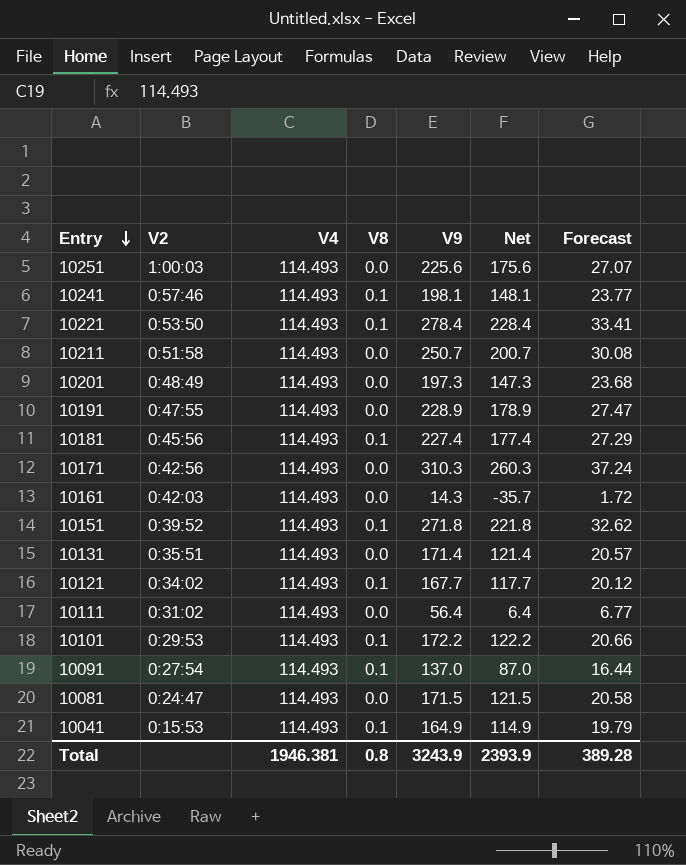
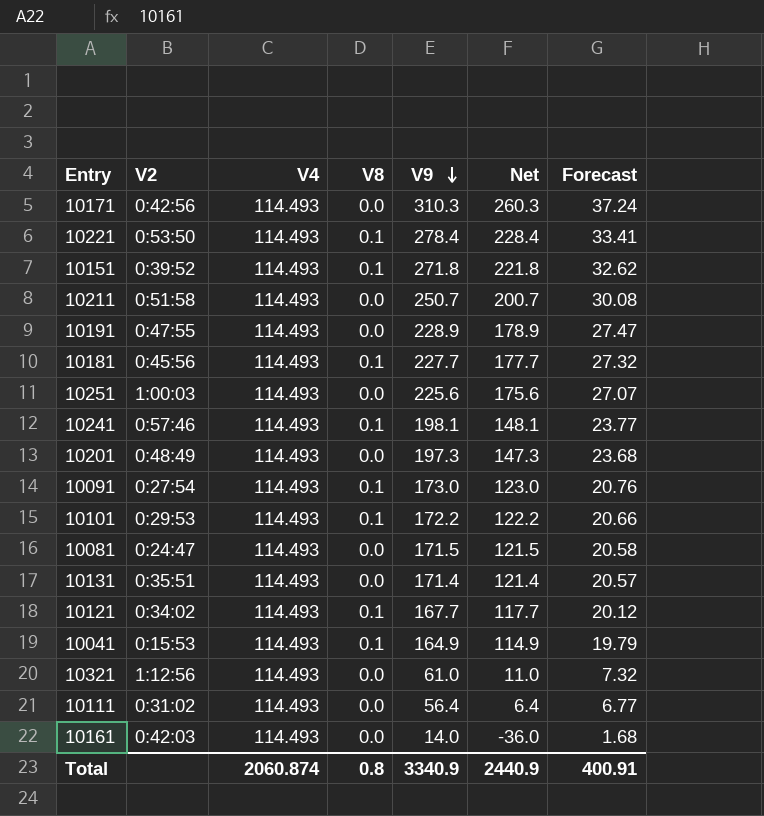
row order: Entry descending -> V9 descending
10181 | V9: 227.4 -> 227.7
10181 | Net: 177.4 -> 177.7
10181 | Forecast: 27.29 -> 27.32
10091 | V9: 137.0 -> 173.0
10091 | Net: 87.0 -> 123.0
10091 | Forecast: 16.44 -> 20.76
row 10321: none -> 1:12:56 | 114.493 | 0.0 | 61.0 | 11.0 | 7.32
10161 | V9: 14.3 -> 14.0
10161 | Net: -35.7 -> -36.0
10161 | Forecast: 1.72 -> 1.68
Total | V4: 1946.381 -> 2060.874
Total | V9: 3243.9 -> 3340.9
Total | Net: 2393.9 -> 2440.9
Total | Forecast: 389.28 -> 400.91

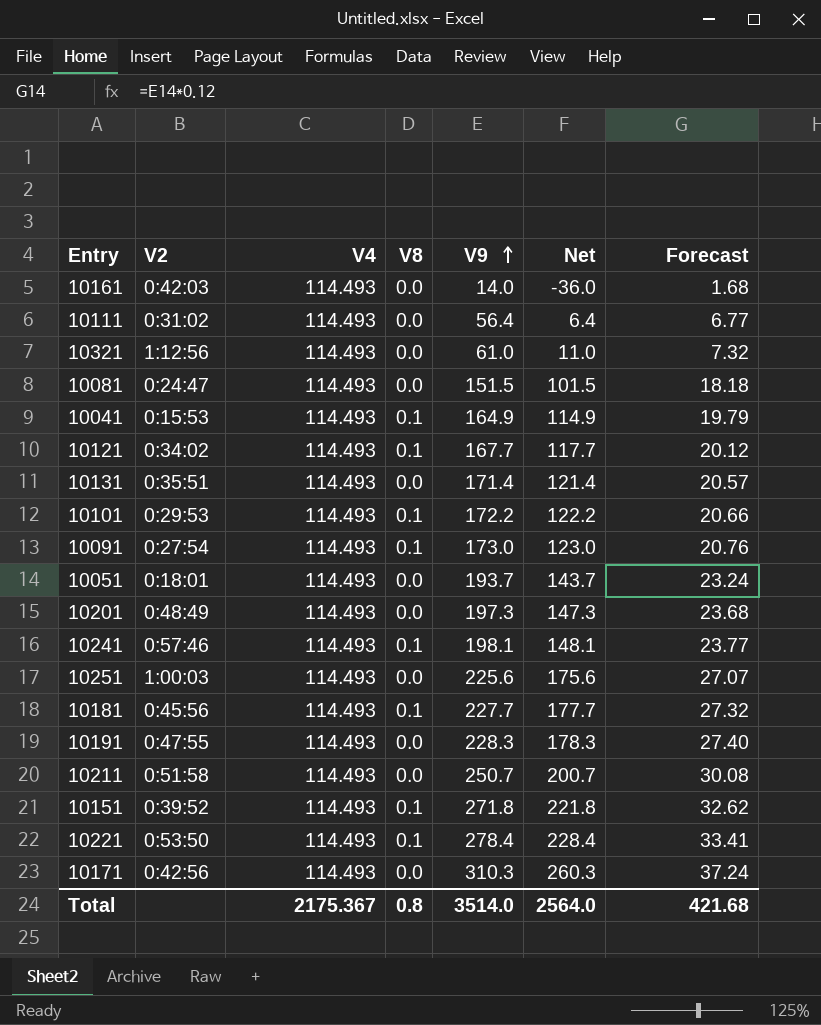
row order: V9 descending -> V9 ascending
10081 | V9: 171.5 -> 151.5
10081 | Net: 121.5 -> 101.5
10081 | Forecast: 20.58 -> 18.18
row 10051: none -> 0:18:01 | 114.493 | 0.0 | 193.7 | 143.7 | 23.24
10191 | V9: 228.9 -> 228.3
10191 | Net: 178.9 -> 178.3
10191 | Forecast: 27.47 -> 27.40
Total | V4: 2060.874 -> 2175.367
Total | V9: 3340.9 -> 3514.0
Total | Net: 2440.9 -> 2564.0
Total | Forecast: 400.91 -> 421.68

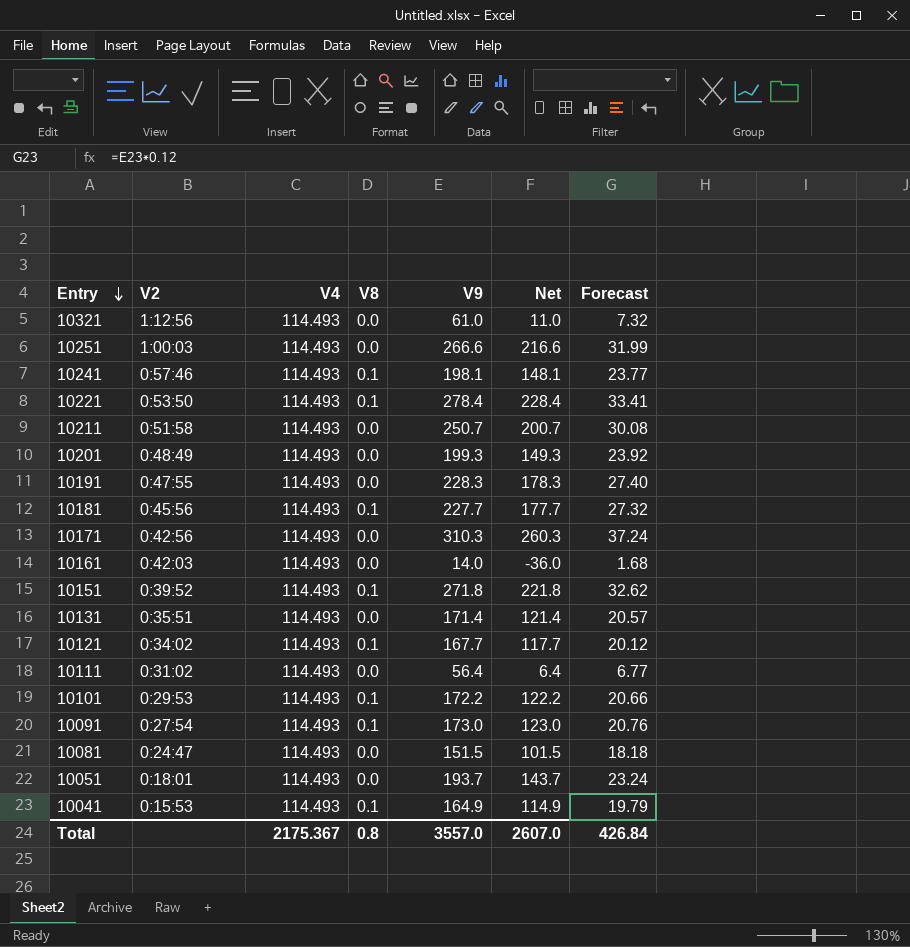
row order: V9 ascending -> Entry descending
10251 | V9: 225.6 -> 266.6
10251 | Net: 175.6 -> 216.6
10251 | Forecast: 27.07 -> 31.99
10201 | V9: 197.3 -> 199.3
10201 | Net: 147.3 -> 149.3
10201 | Forecast: 23.68 -> 23.92
Total | V9: 3514.0 -> 3557.0
Total | Net: 2564.0 -> 2607.0
Total | Forecast: 421.68 -> 426.84

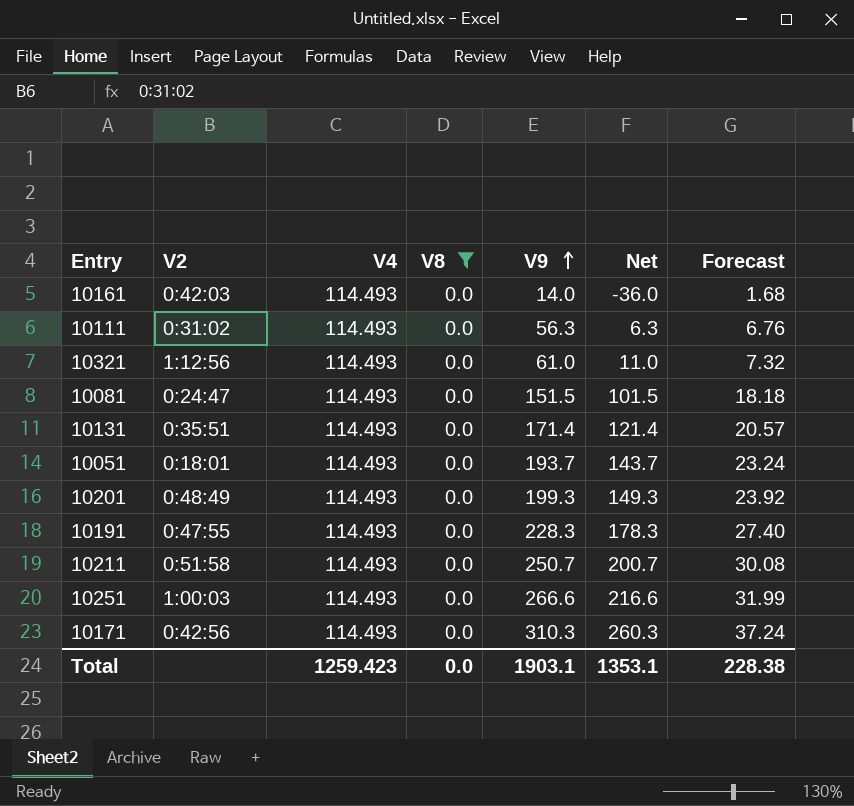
filter: none -> V8 = 0.0
row order: Entry descending -> V9 ascending
10111 | V9: 56.4 -> 56.3
10111 | Net: 6.4 -> 6.3
10111 | Forecast: 6.77 -> 6.76
Total | V4: 2175.367 -> 1259.423
Total | V8: 0.8 -> 0.0
Total | V9: 3557.0 -> 1903.1
Total | Net: 2607.0 -> 1353.1
Total | Forecast: 426.84 -> 228.38

